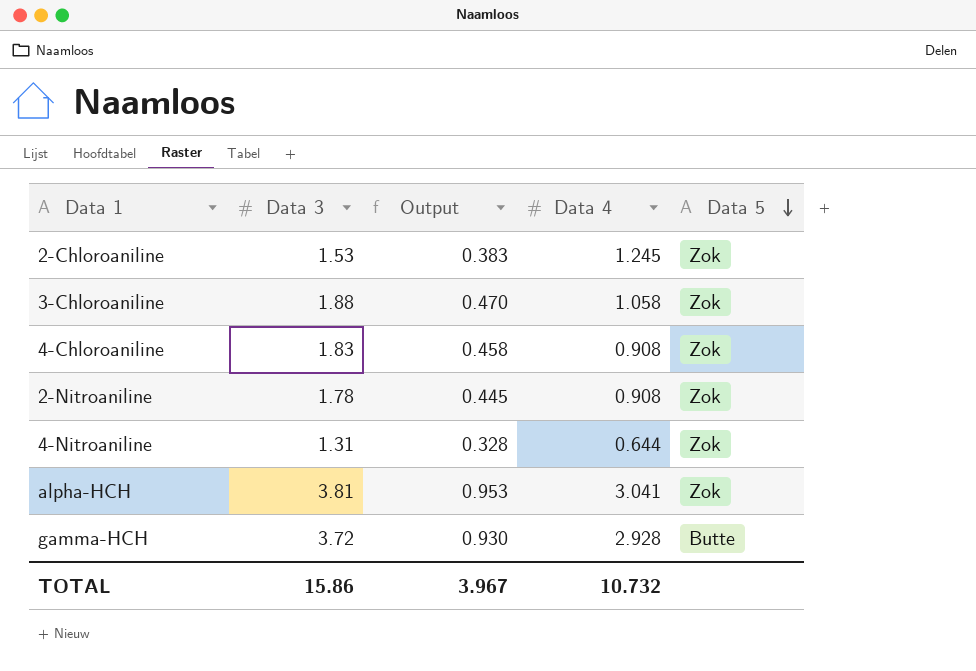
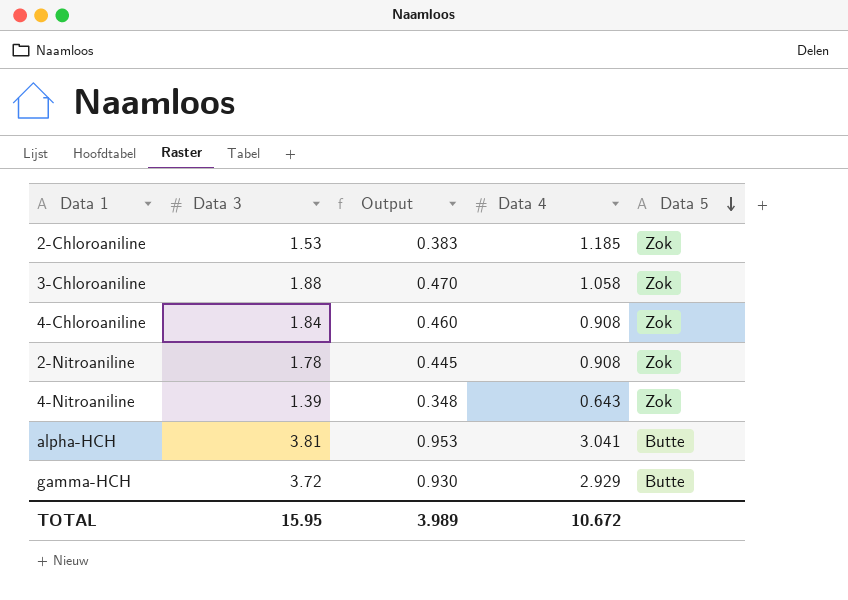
2-Chloroaniline | Data 4: 1.245 -> 1.185
4-Chloroaniline | Data 3: 1.83 -> 1.84
4-Chloroaniline | Output: 0.458 -> 0.460
4-Nitroaniline | Data 3: 1.31 -> 1.39
4-Nitroaniline | Output: 0.328 -> 0.348
4-Nitroaniline | Data 4: 0.644 -> 0.643
alpha-HCH | Data 5: Zok -> Butte
gamma-HCH | Data 4: 2.928 -> 2.929
TOTAL | Data 3: 15.86 -> 15.95
TOTAL | Output: 3.967 -> 3.989
TOTAL | Data 4: 10.732 -> 10.672

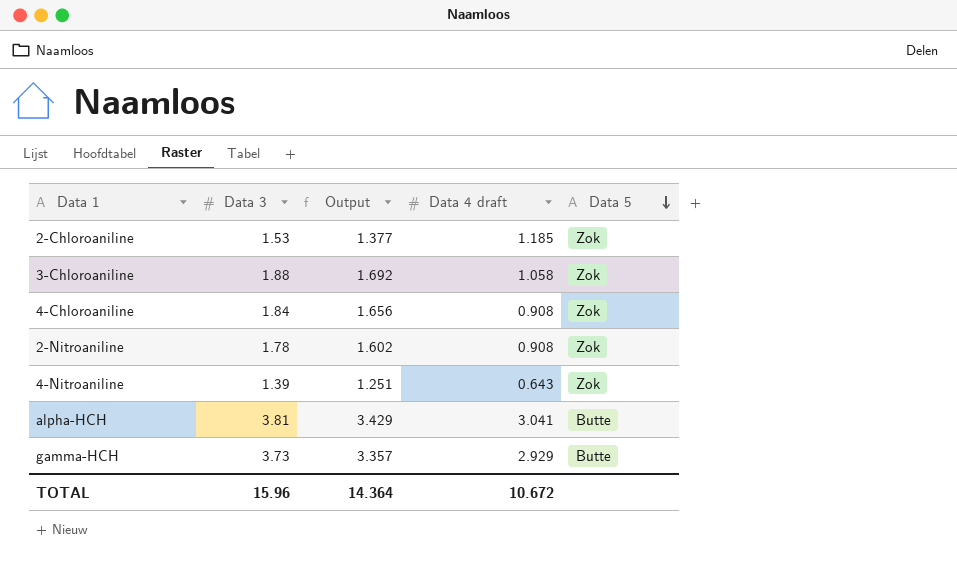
column Output | formula: [Data 3] * 0.25 -> [Data 3] * 0.9
column name: Data 4 -> Data 4 draft
gamma-HCH | Data 3: 3.72 -> 3.73
TOTAL | Data 3: 15.95 -> 15.96
TOTAL | Output: 3.989 -> 14.364

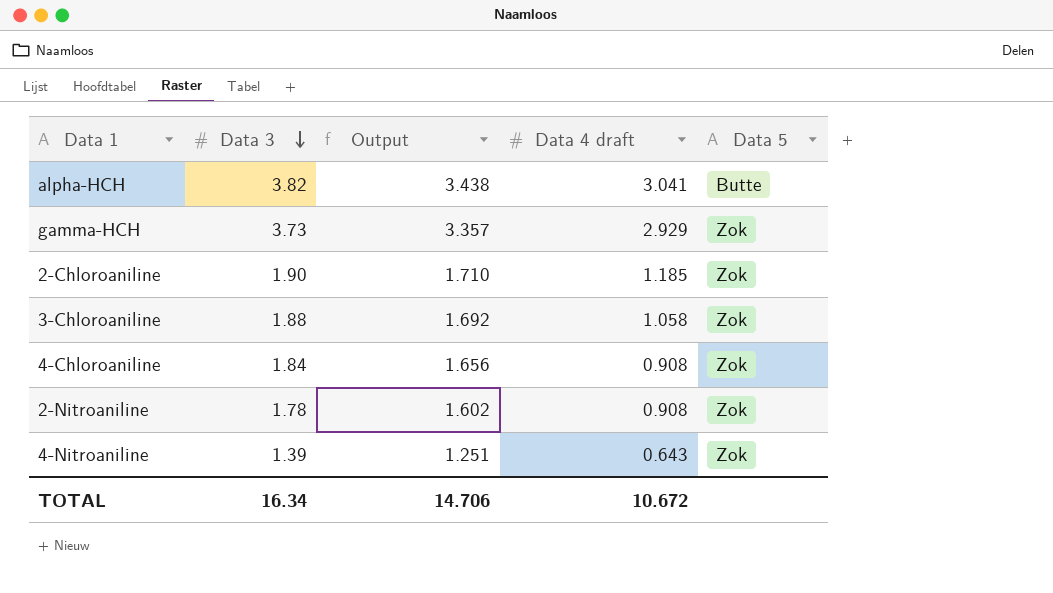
row order: Data 5 descending -> Data 3 descending
alpha-HCH | Data 3: 3.81 -> 3.82
alpha-HCH | Output: 3.429 -> 3.438
gamma-HCH | Data 5: Butte -> Zok
2-Chloroaniline | Data 3: 1.53 -> 1.90
2-Chloroaniline | Output: 1.377 -> 1.710
TOTAL | Data 3: 15.96 -> 16.34
TOTAL | Output: 14.364 -> 14.706

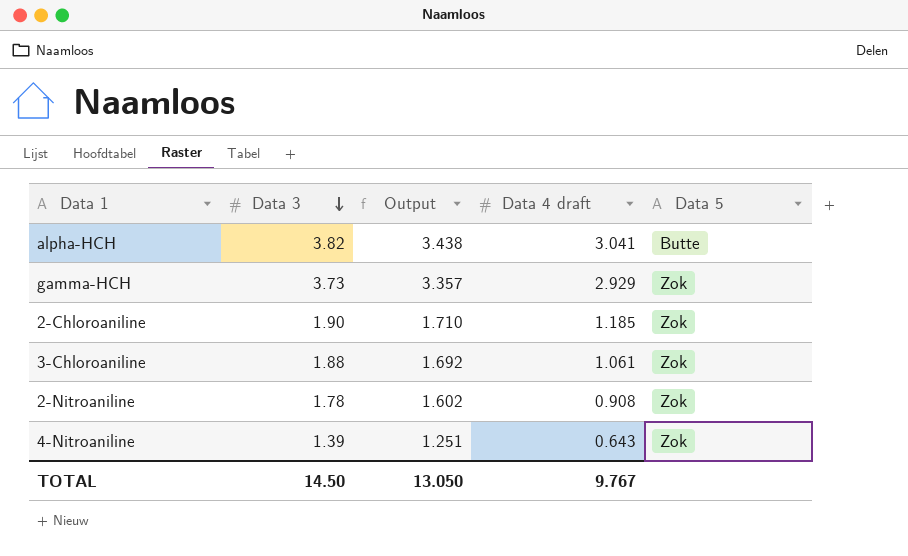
row 4-Chloroaniline: 1.84 | 1.656 | 0.908 | Zok -> none
3-Chloroaniline | Data 4 draft: 1.058 -> 1.061
TOTAL | Data 3: 16.34 -> 14.50
TOTAL | Output: 14.706 -> 13.050
TOTAL | Data 4 draft: 10.672 -> 9.767

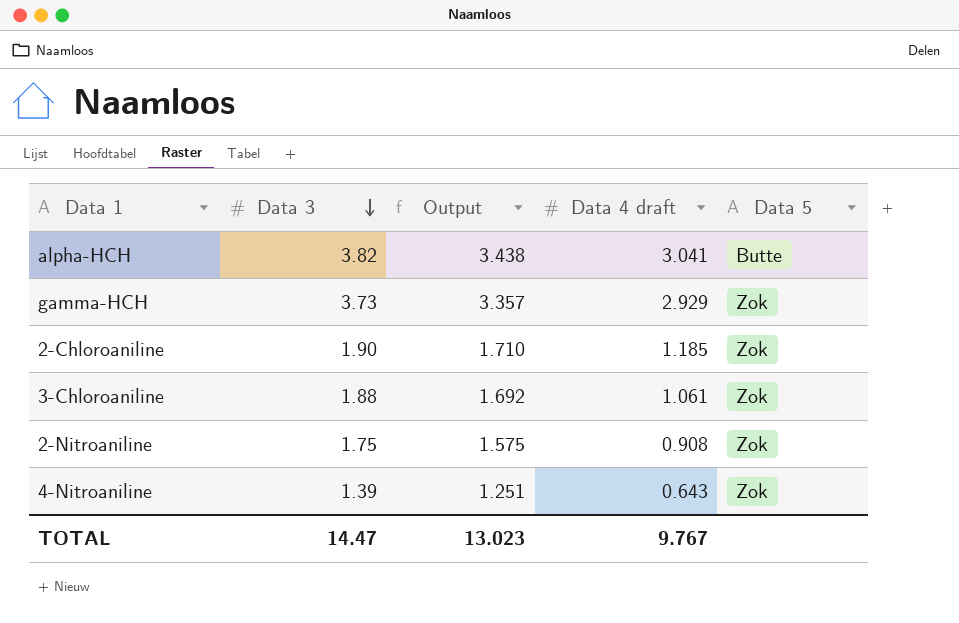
2-Nitroaniline | Data 3: 1.78 -> 1.75
2-Nitroaniline | Output: 1.602 -> 1.575
TOTAL | Data 3: 14.50 -> 14.47
TOTAL | Output: 13.050 -> 13.023

